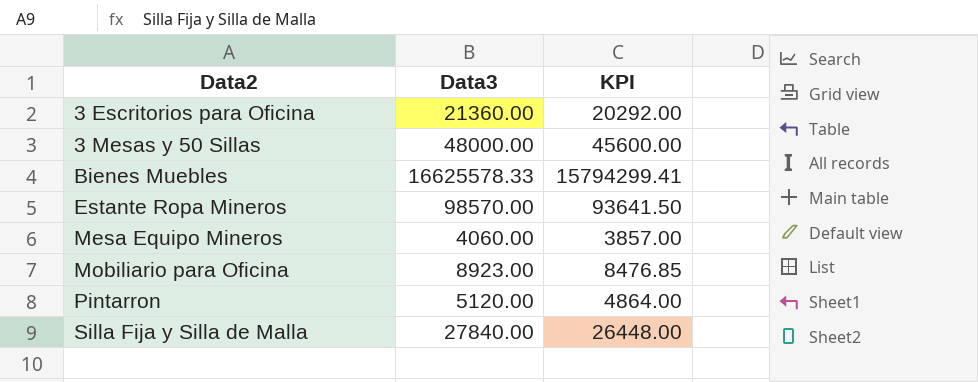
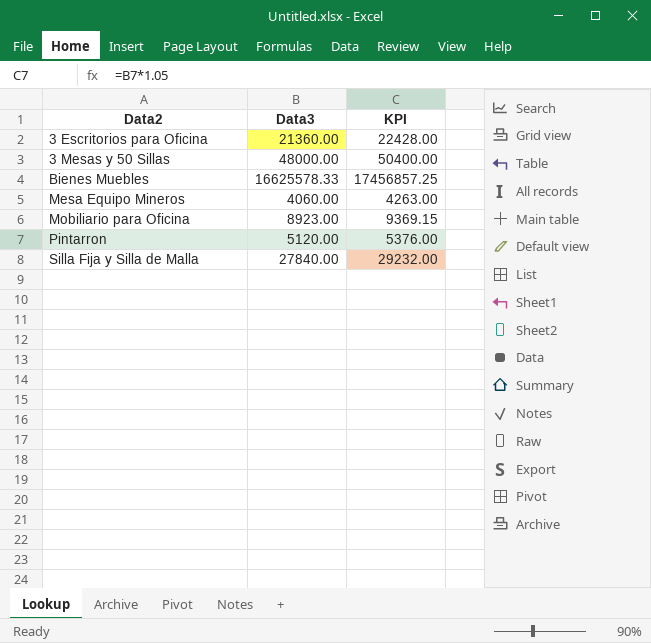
column KPI | formula: [Data3] * 0.95 -> [Data3] * 1.05
row Estante Ropa Mineros: 98570.00 | 93641.50 -> none

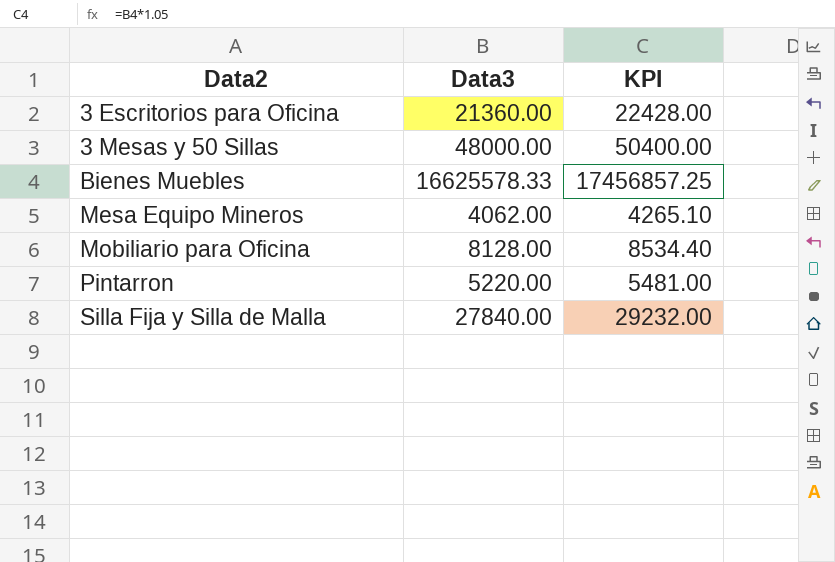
Mesa Equipo Mineros | Data3: 4060.00 -> 4062.00
Mesa Equipo Mineros | KPI: 4263.00 -> 4265.10
Mobiliario para Oficina | Data3: 8923.00 -> 8128.00
Mobiliario para Oficina | KPI: 9369.15 -> 8534.40
Pintarron | Data3: 5120.00 -> 5220.00
Pintarron | KPI: 5376.00 -> 5481.00

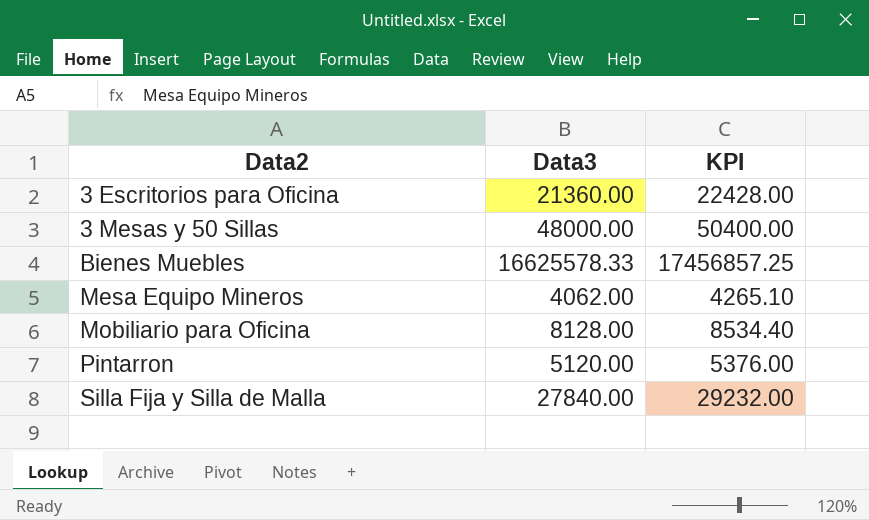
Pintarron | Data3: 5220.00 -> 5120.00
Pintarron | KPI: 5481.00 -> 5376.00

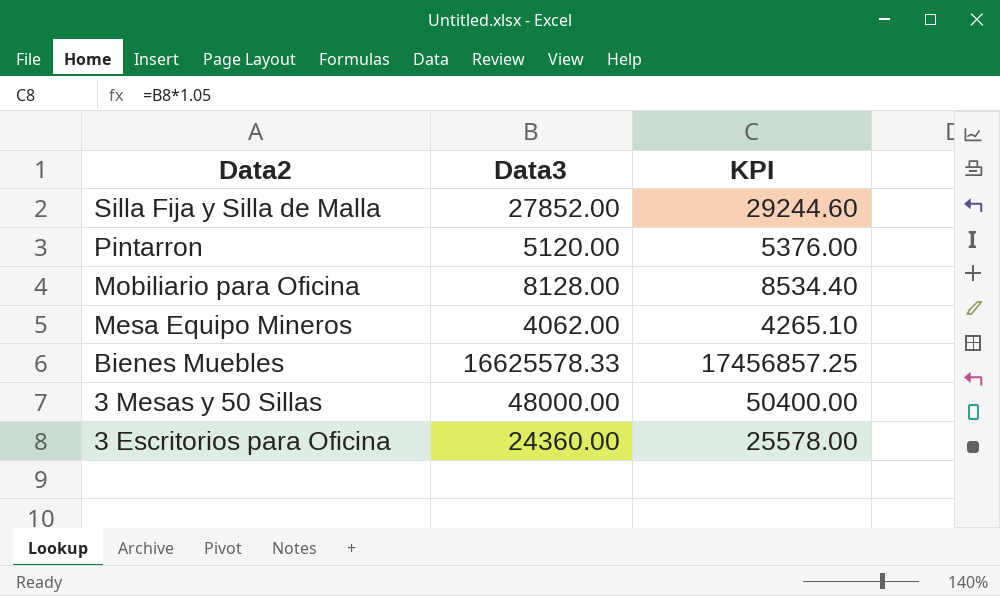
row order: Data2 ascending -> Data2 descending
Silla Fija y Silla de Malla | Data3: 27840.00 -> 27852.00
Silla Fija y Silla de Malla | KPI: 29232.00 -> 29244.60
3 Escritorios para Oficina | Data3: 21360.00 -> 24360.00
3 Escritorios para Oficina | KPI: 22428.00 -> 25578.00

